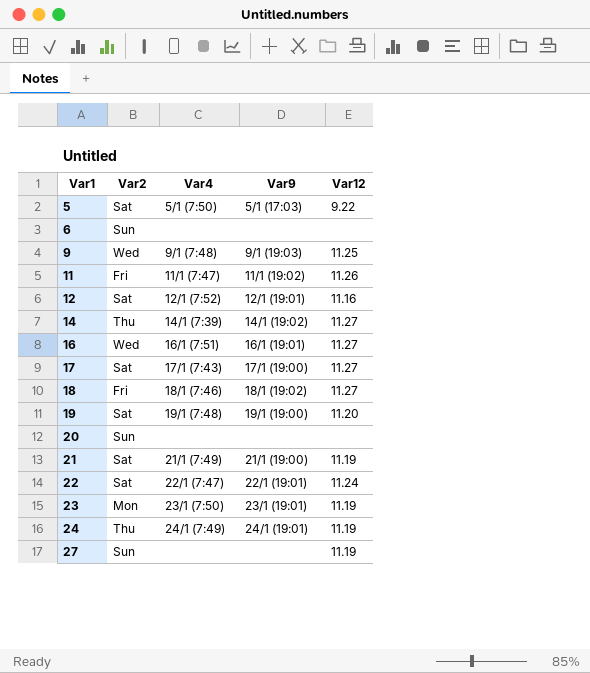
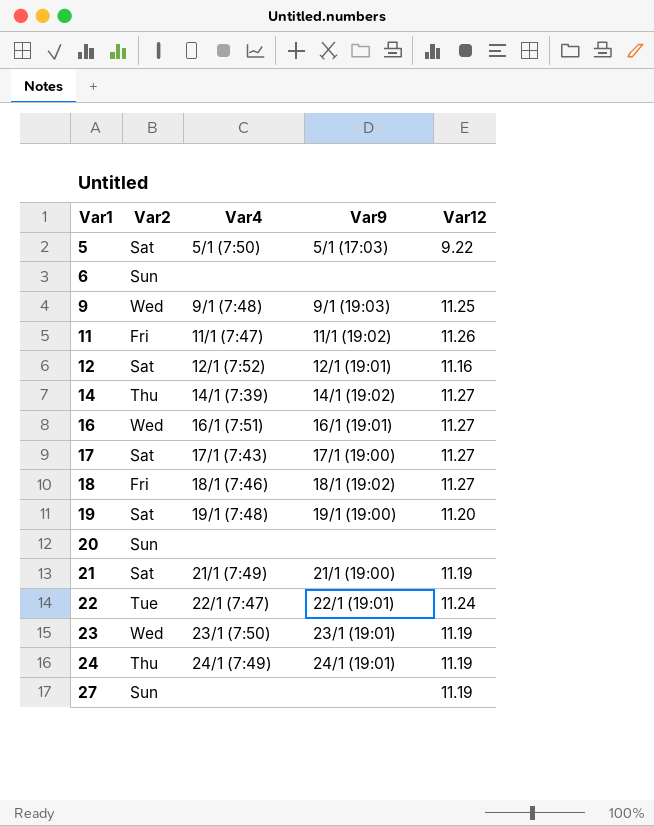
22 | Var2: Sat -> Tue
23 | Var2: Mon -> Wed

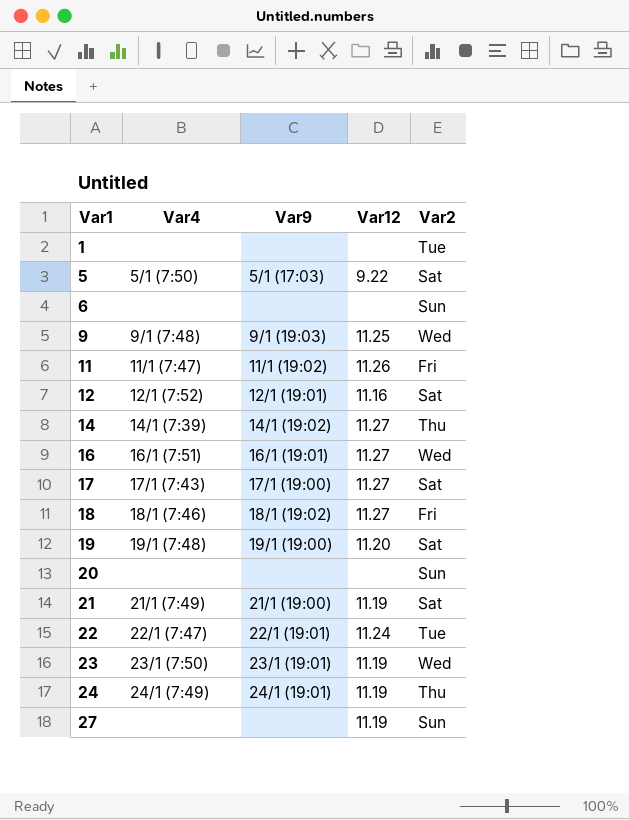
column Var2 | position: 2 -> 5
row 1: none -> none | none | none | Tue

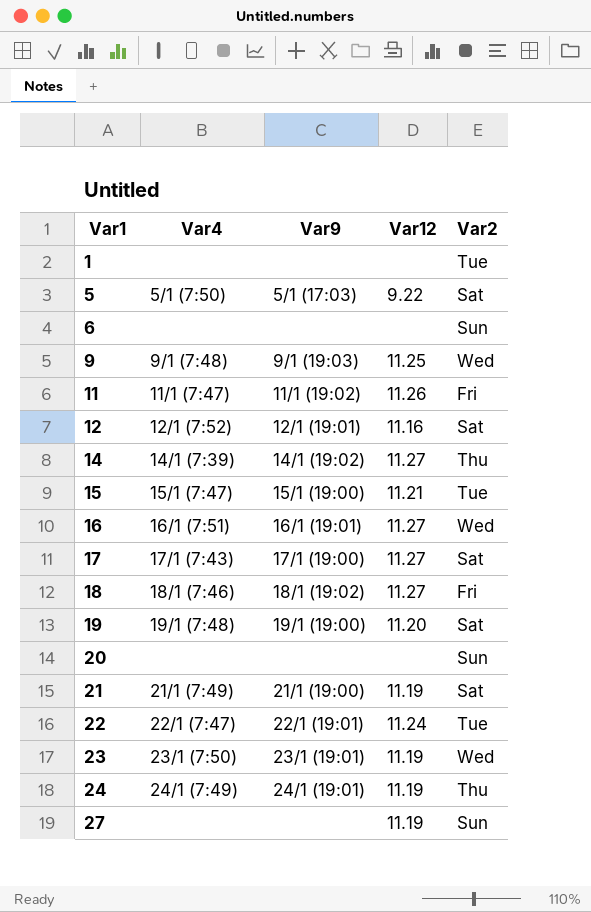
row 15: none -> 15/1 (7:47) | 15/1 (19:00) | 11.21 | Tue

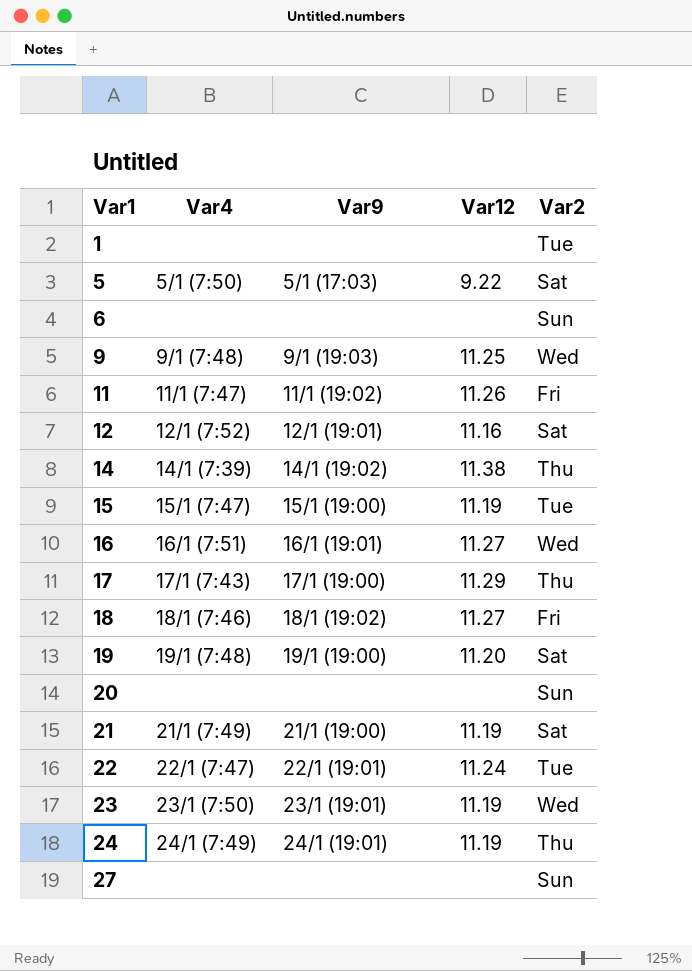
14 | Var12: 11.27 -> 11.38
15 | Var12: 11.21 -> 11.19
17 | Var12: 11.27 -> 11.29
17 | Var2: Sat -> Thu
27 | Var12: 11.19 -> none

